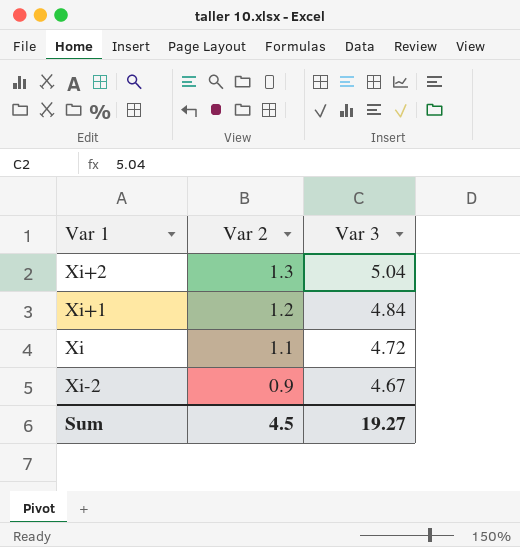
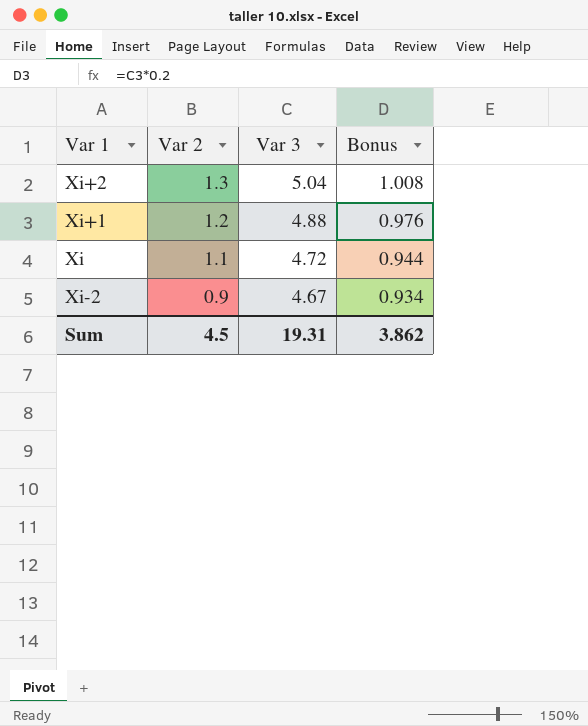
column Bonus | formula: none -> [Var 3] * 0.2
Xi+1 | Var 3: 4.84 -> 4.88
Sum | Var 3: 19.27 -> 19.31

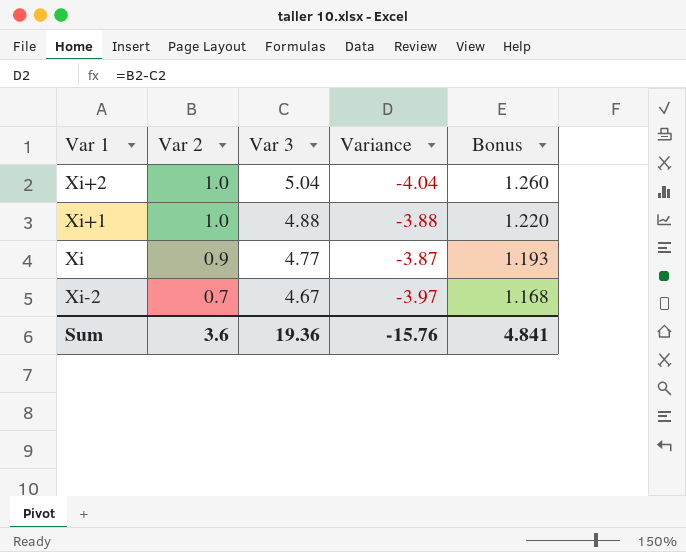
column Variance | formula: none -> [Var 2] - [Var 3]
column Bonus | formula: [Var 3] * 0.2 -> [Var 3] * 0.25
Xi+2 | Var 2: 1.3 -> 1.0
Xi+1 | Var 2: 1.2 -> 1.0
Xi | Var 2: 1.1 -> 0.9
Xi | Var 3: 4.72 -> 4.77
Xi-2 | Var 2: 0.9 -> 0.7
Sum | Var 2: 4.5 -> 3.6
Sum | Var 3: 19.31 -> 19.36
Sum | Bonus: 3.862 -> 4.841

